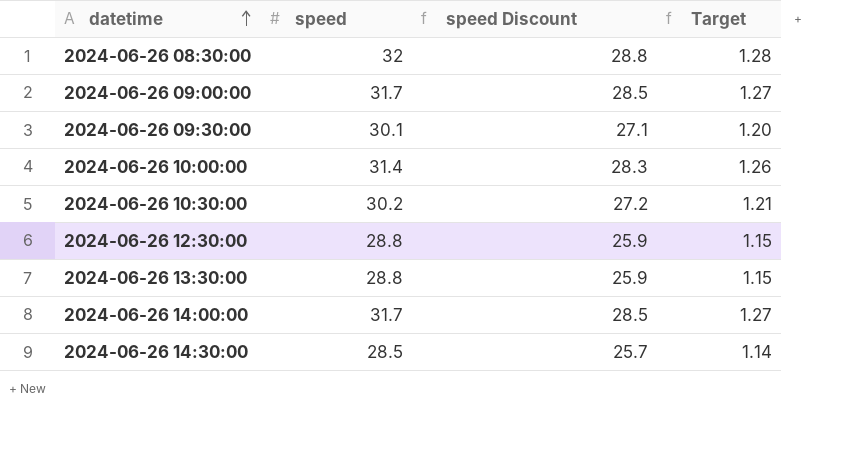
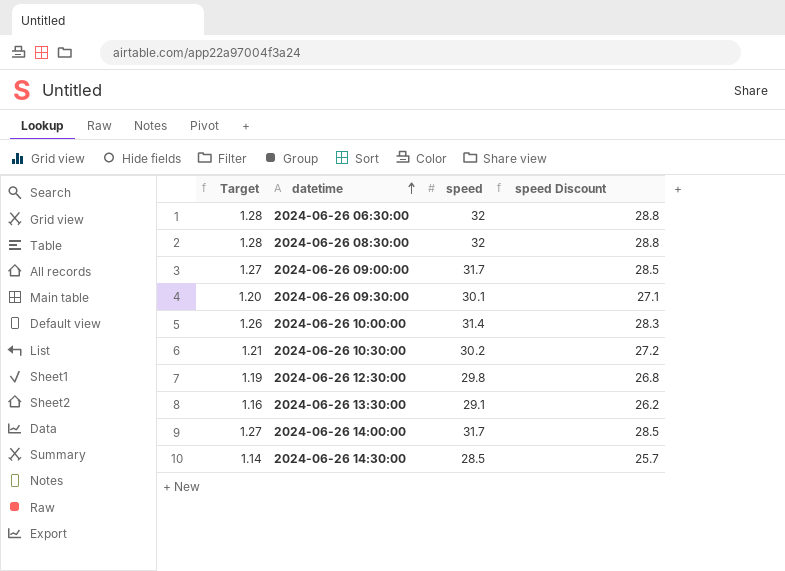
column Target | position: 4 -> 1
row 2024-06-26 06:30:00: none -> 1.28 | 32 | 28.8
2024-06-26 12:30:00 | Target: 1.15 -> 1.19
2024-06-26 12:30:00 | speed: 28.8 -> 29.8
2024-06-26 12:30:00 | speed Discount: 25.9 -> 26.8
2024-06-26 13:30:00 | Target: 1.15 -> 1.16
2024-06-26 13:30:00 | speed: 28.8 -> 29.1
2024-06-26 13:30:00 | speed Discount: 25.9 -> 26.2

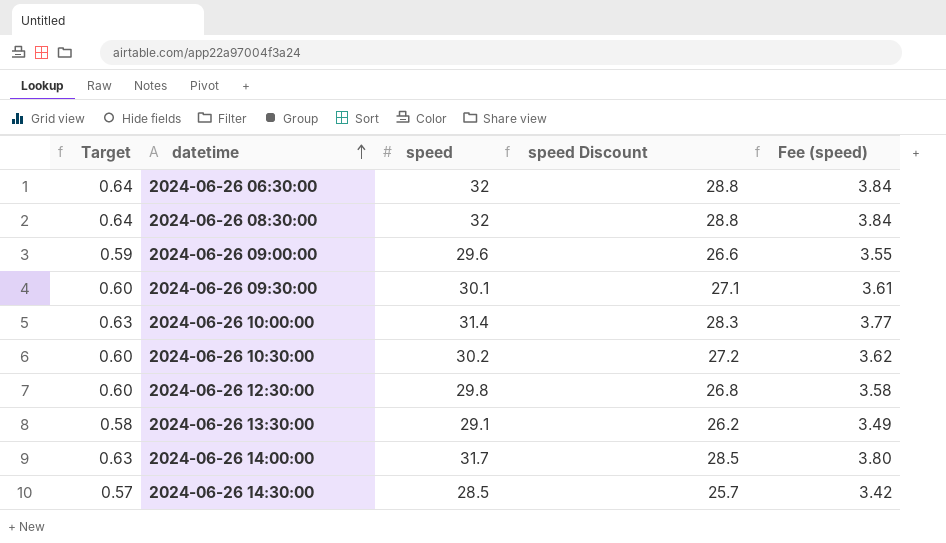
column Target | formula: [speed] * 0.04 -> [speed] * 0.02
column Fee (speed) | formula: none -> [speed] * 0.12
2024-06-26 09:00:00 | speed: 31.7 -> 29.6
2024-06-26 09:00:00 | speed Discount: 28.5 -> 26.6

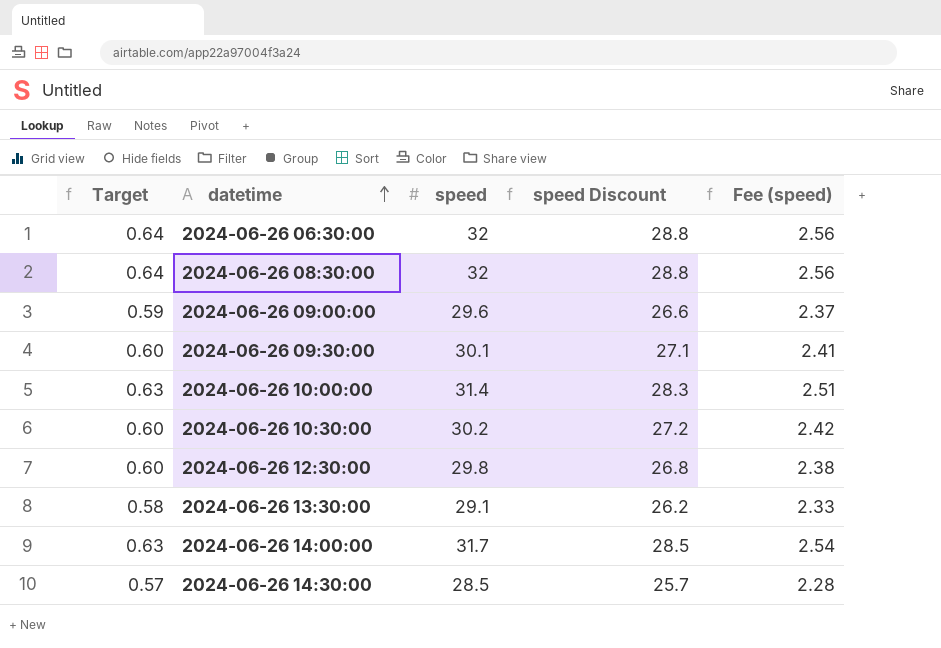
column Fee (speed) | formula: [speed] * 0.12 -> [speed] * 0.08

